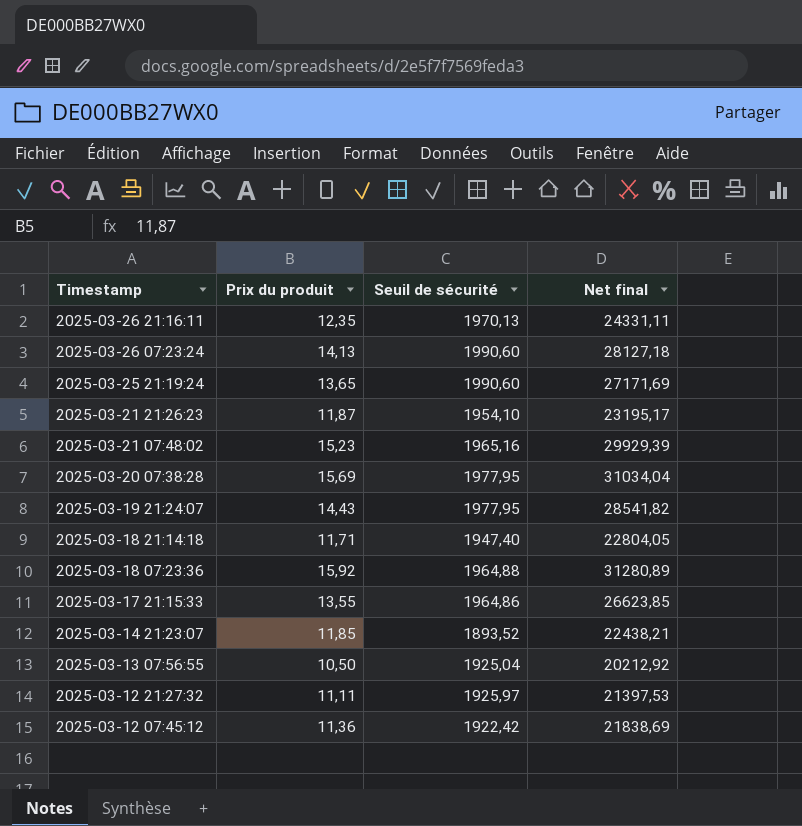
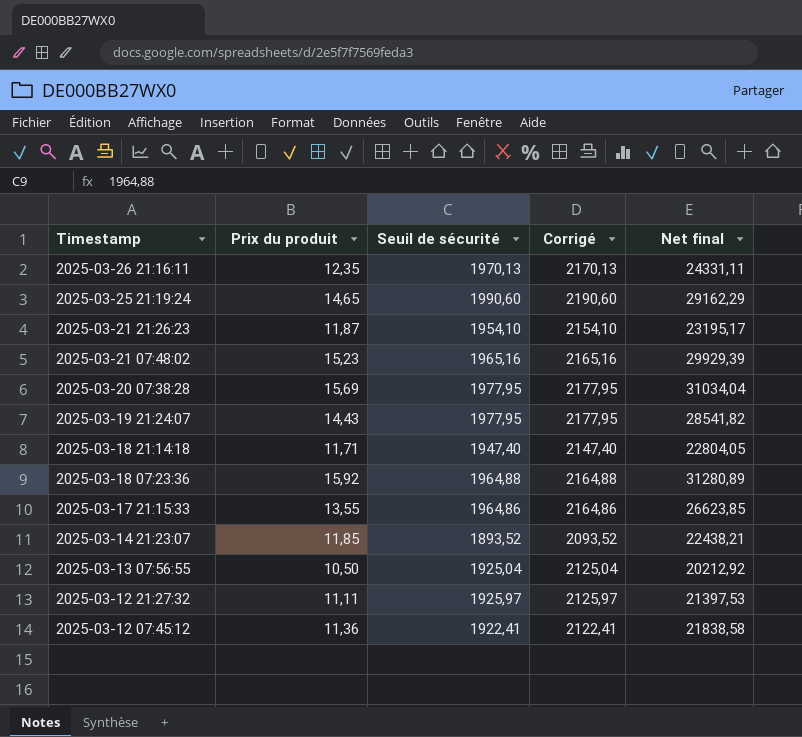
column Corrigé | formula: none -> [Seuil de sécurité] + 200
row 2025-03-26 07:23:24: 14,13 | 1990,60 | 28127,18 -> none
2025-03-25 21:19:24 | Prix du produit: 13,65 -> 14,65
2025-03-25 21:19:24 | Net final: 27171,69 -> 29162,29
2025-03-12 07:45:12 | Seuil de sécurité: 1922,42 -> 1922,41
2025-03-12 07:45:12 | Net final: 21838,69 -> 21838,58

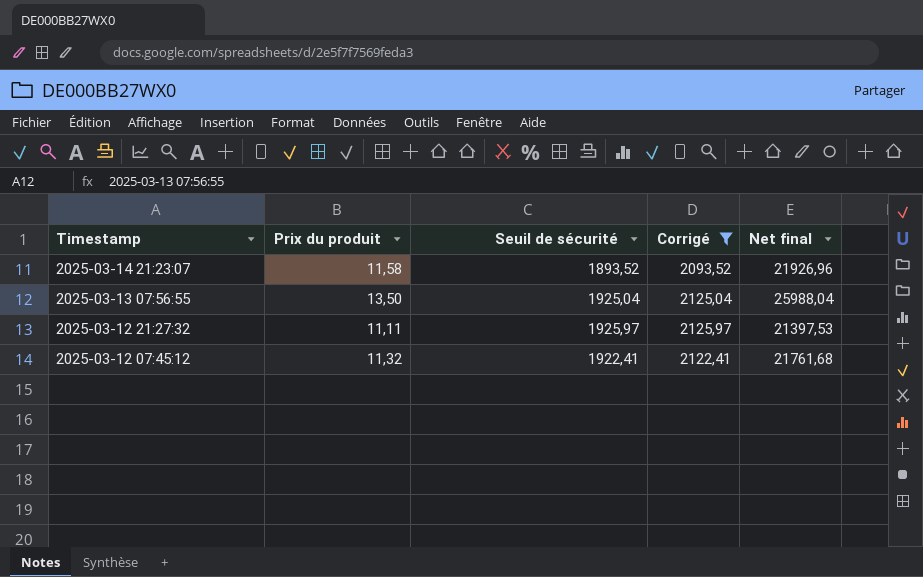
filter: none -> Corrigé <= 2125,97
2025-03-14 21:23:07 | Prix du produit: 11,85 -> 11,58
2025-03-14 21:23:07 | Net final: 22438,21 -> 21926,96
2025-03-13 07:56:55 | Prix du produit: 10,50 -> 13,50
2025-03-13 07:56:55 | Net final: 20212,92 -> 25988,04
2025-03-12 07:45:12 | Prix du produit: 11,36 -> 11,32
2025-03-12 07:45:12 | Net final: 21838,58 -> 21761,68

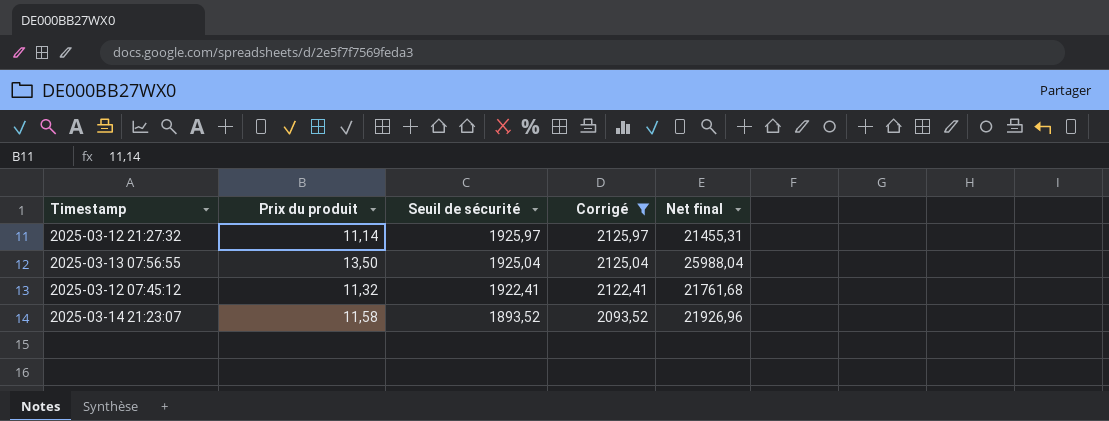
row order: Timestamp descending -> Seuil de sécurité descending
2025-03-12 21:27:32 | Prix du produit: 11,11 -> 11,14
2025-03-12 21:27:32 | Net final: 21397,53 -> 21455,31

